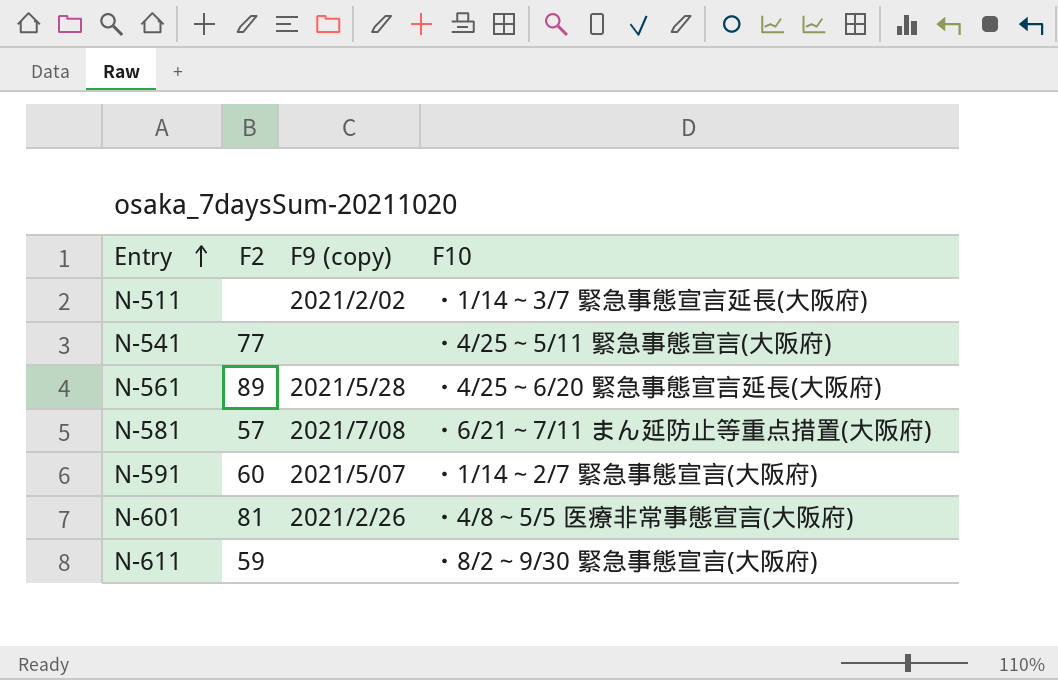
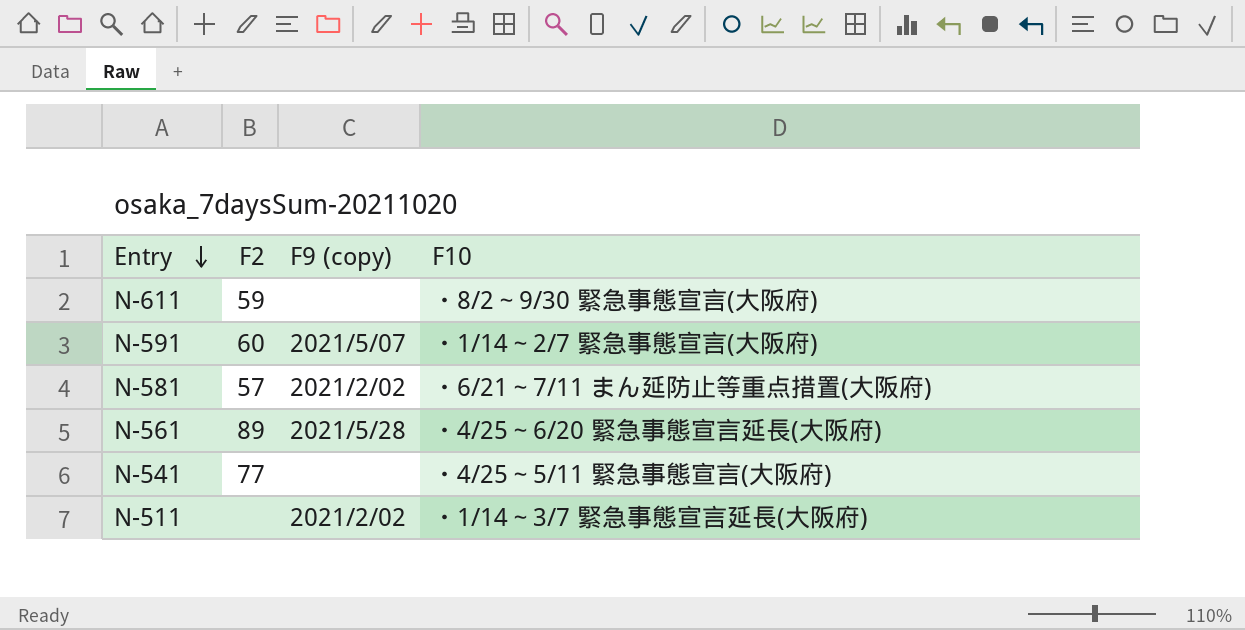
row order: Entry ascending -> Entry descending
row N-601: 81 | 2021/2/26 | ・4/8～5/5 医療非常事態宣言(大阪府) -> none
N-581 | F9 (copy): 2021/7/08 -> 2021/2/02

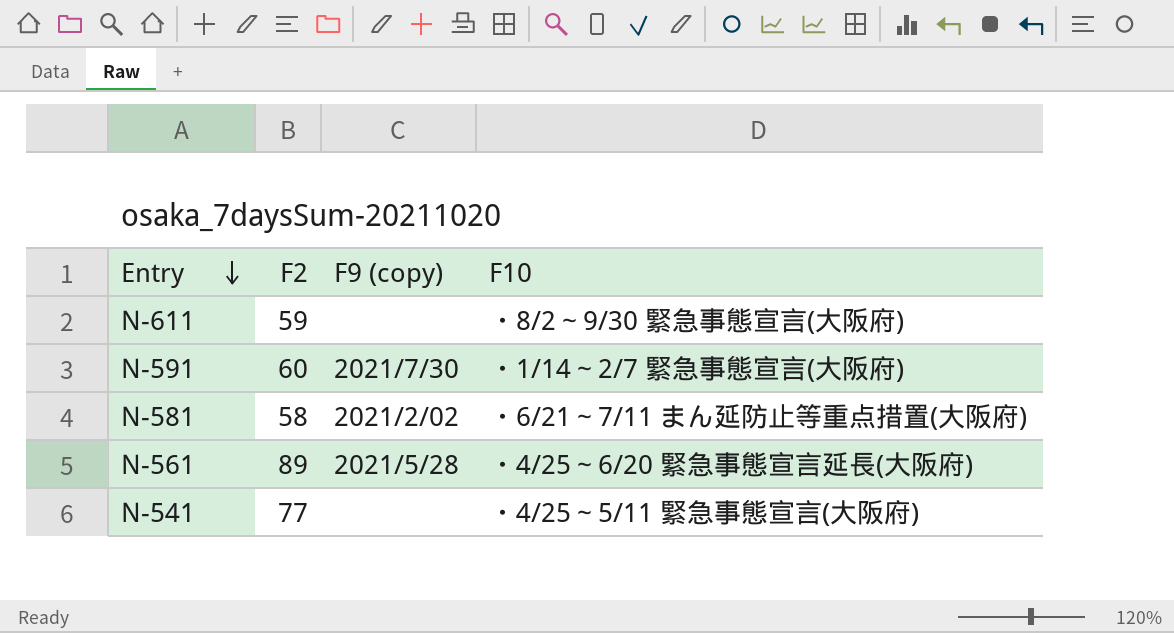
row N-511: none | 2021/2/02 | ・1/14～3/7 緊急事態宣言延長(大阪府) -> none
N-591 | F9 (copy): 2021/5/07 -> 2021/7/30
N-581 | F2: 57 -> 58

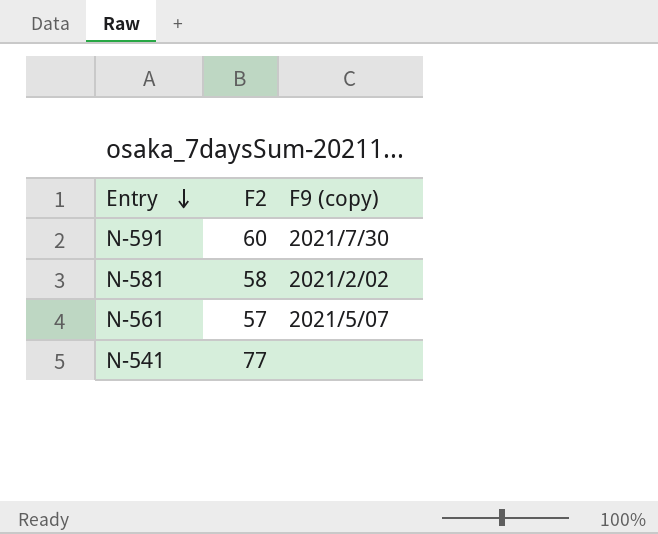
column F10 | position: 4 -> none
row N-611: 59 | none | ・8/2～9/30 緊急事態宣言(大阪府) -> none
N-561 | F2: 89 -> 57
N-561 | F9 (copy): 2021/5/28 -> 2021/5/07

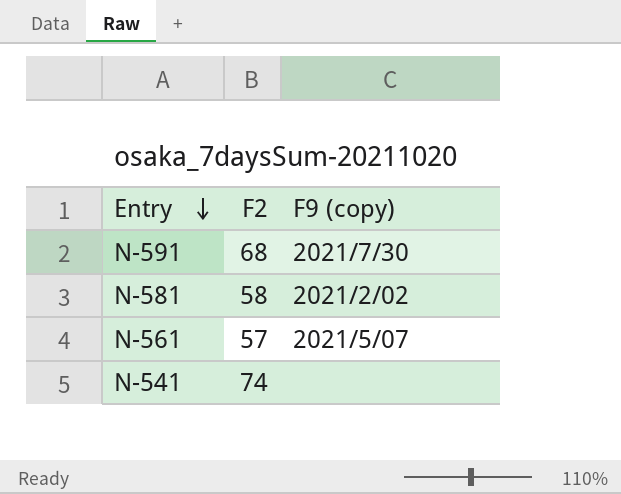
N-591 | F2: 60 -> 68
N-541 | F2: 77 -> 74

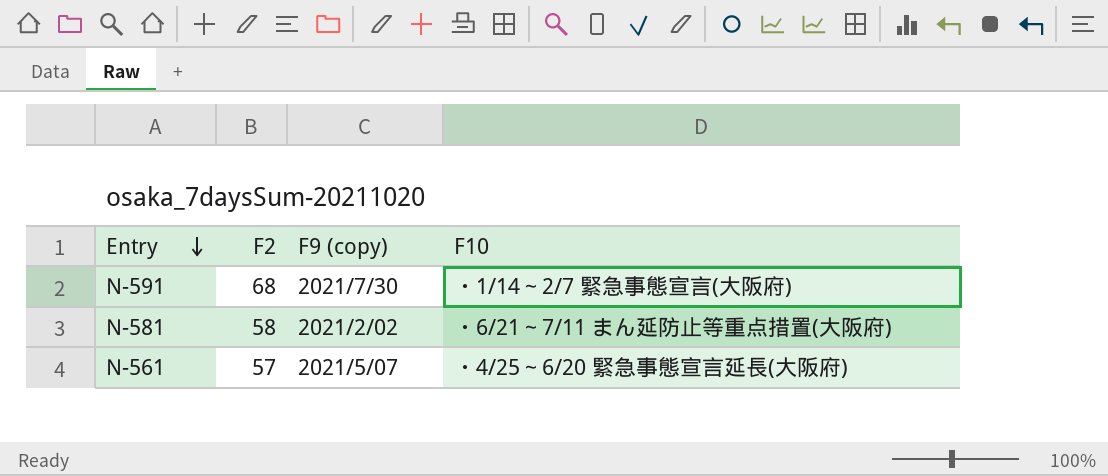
column F10 | position: none -> 4
row N-541: 74 | none -> none

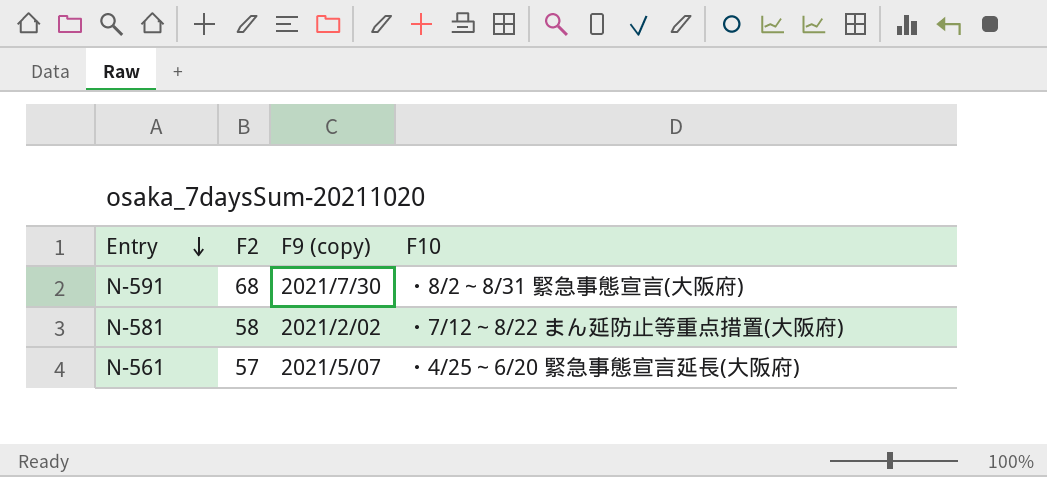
N-591 | F10: ・1/14～2/7 緊急事態宣言(大阪府) -> ・8/2～8/31 緊急事態宣言(大阪府)
N-581 | F10: ・6/21～7/11 まん延防止等重点措置(大阪府) -> ・7/12～8/22 まん延防止等重点措置(大阪府)

